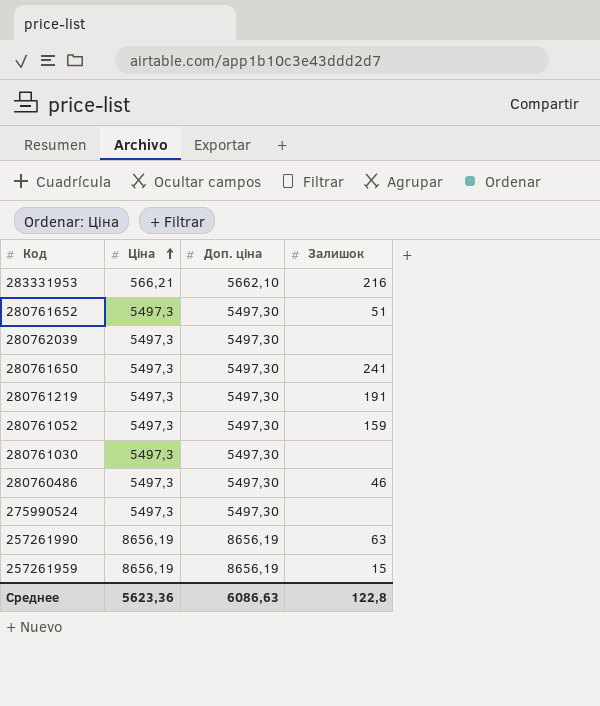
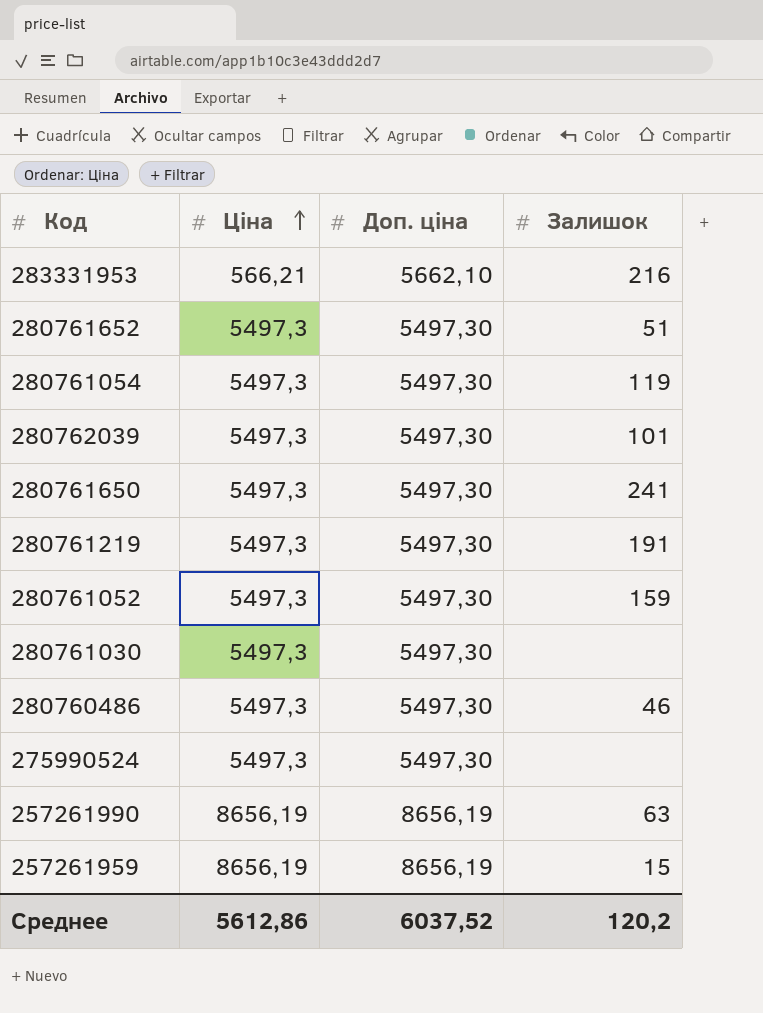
row 280761054: none -> 5497,3 | 5497,30 | 119
280762039 | Залишок: none -> 101
Среднее | Ціна: 5623,36 -> 5612,86
Среднее | Доп. ціна: 6086,63 -> 6037,52
Среднее | Залишок: 122,8 -> 120,2

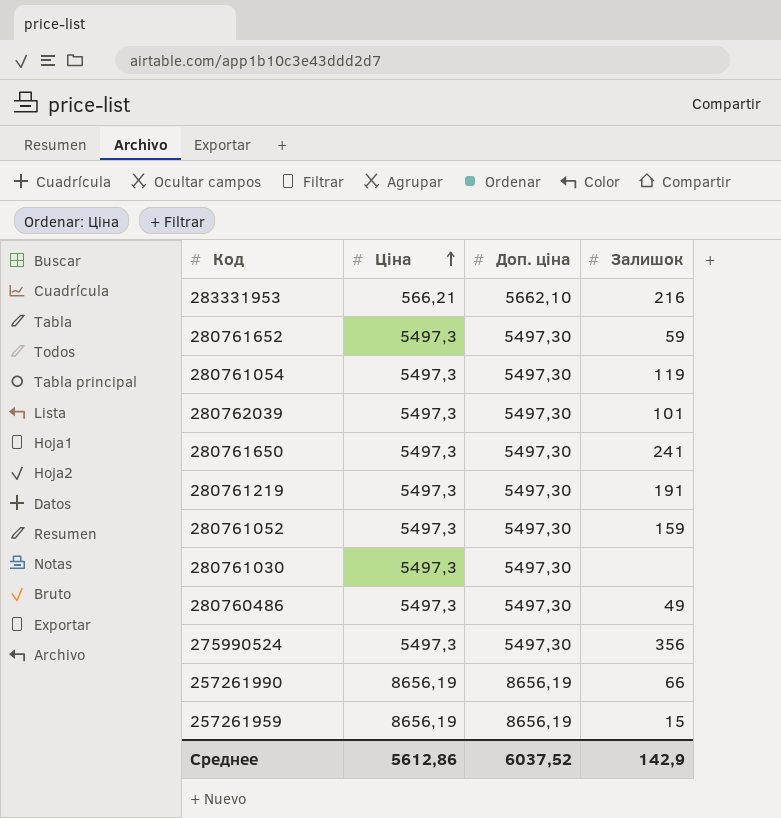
280761652 | Залишок: 51 -> 59
280760486 | Залишок: 46 -> 49
275990524 | Залишок: none -> 356
257261990 | Залишок: 63 -> 66
Среднее | Залишок: 120,2 -> 142,9

